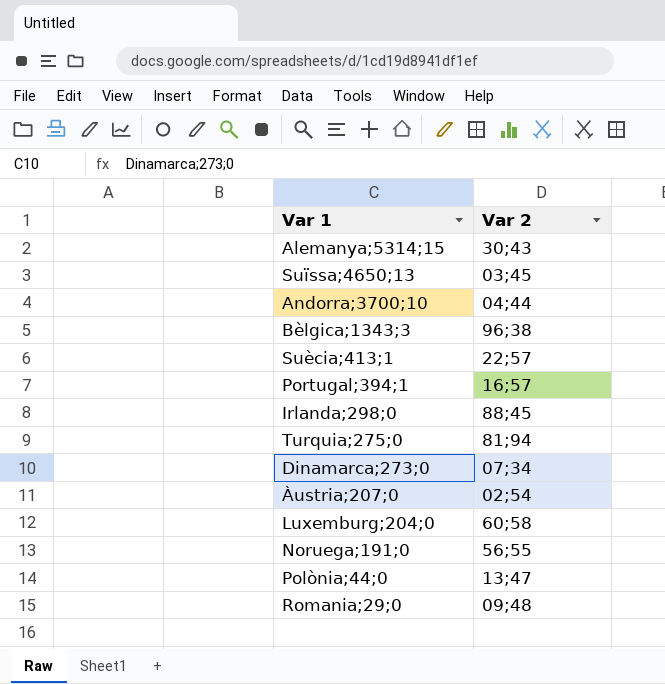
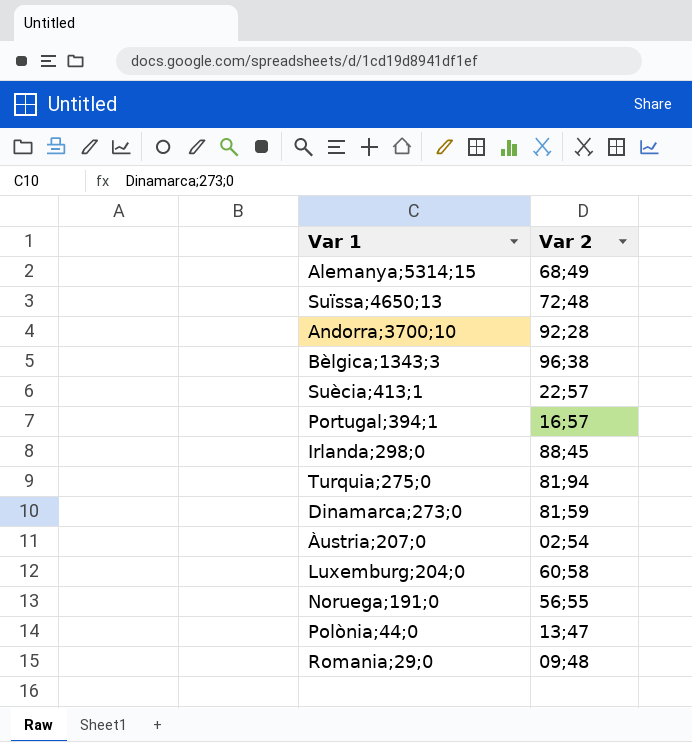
Alemanya;5314;15 | Var 2: 30;43 -> 68;49
Suïssa;4650;13 | Var 2: 03;45 -> 72;48
Andorra;3700;10 | Var 2: 04;44 -> 92;28
Dinamarca;273;0 | Var 2: 07;34 -> 81;59

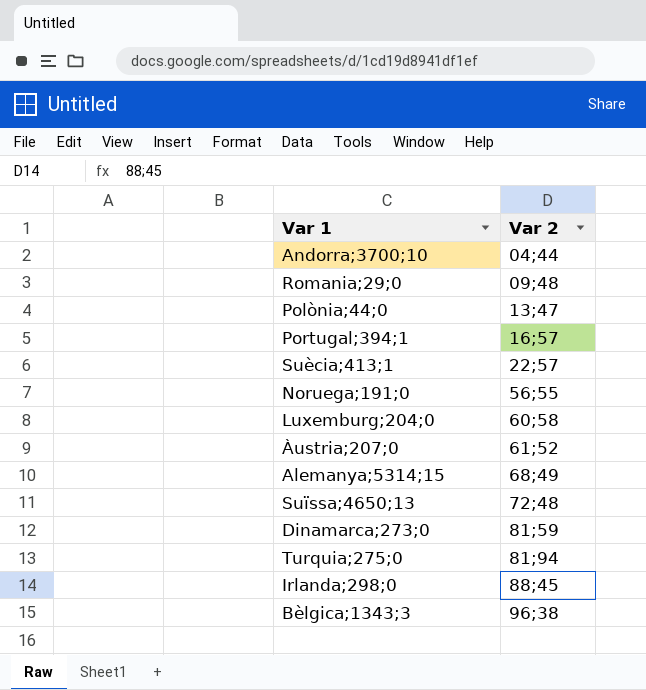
row order: none -> Var 2 ascending
Andorra;3700;10 | Var 2: 92;28 -> 04;44
Àustria;207;0 | Var 2: 02;54 -> 61;52

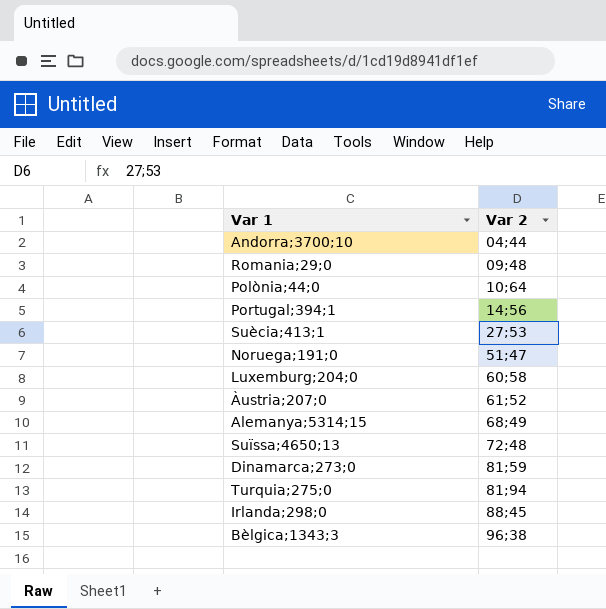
Polònia;44;0 | Var 2: 13;47 -> 10;64
Portugal;394;1 | Var 2: 16;57 -> 14;56
Suècia;413;1 | Var 2: 22;57 -> 27;53
Noruega;191;0 | Var 2: 56;55 -> 51;47

